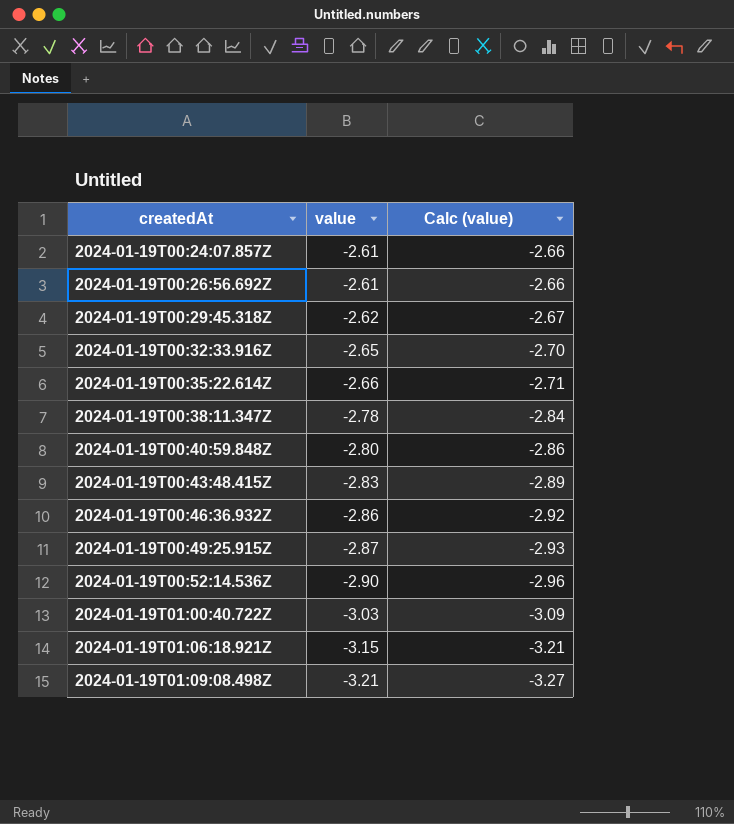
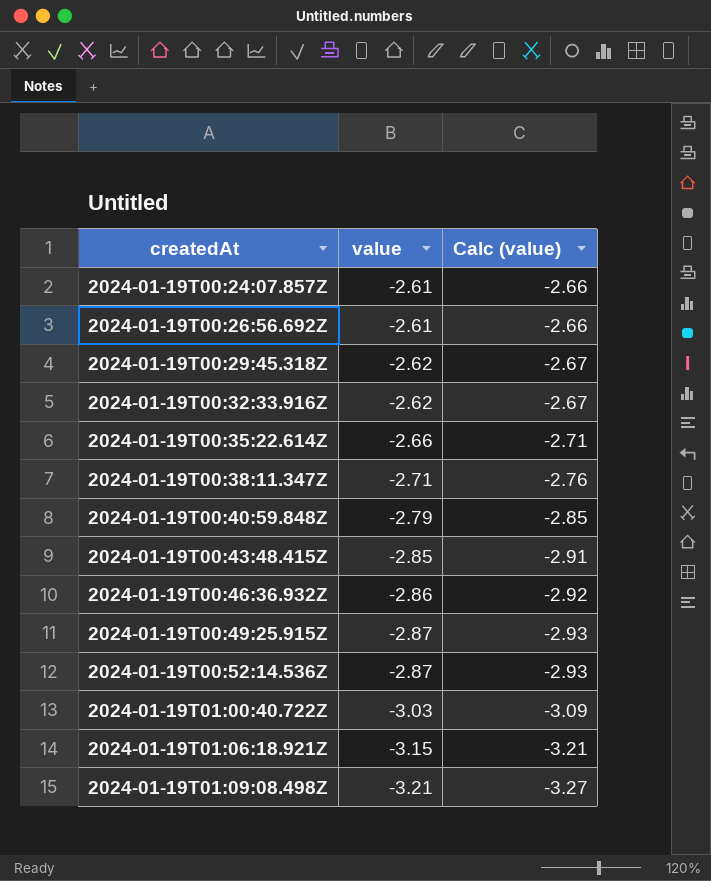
2024-01-19T00:32:33.916Z | value: -2.65 -> -2.62
2024-01-19T00:32:33.916Z | Calc (value): -2.70 -> -2.67
2024-01-19T00:38:11.347Z | value: -2.78 -> -2.71
2024-01-19T00:38:11.347Z | Calc (value): -2.84 -> -2.76
2024-01-19T00:40:59.848Z | value: -2.80 -> -2.79
2024-01-19T00:40:59.848Z | Calc (value): -2.86 -> -2.85
2024-01-19T00:43:48.415Z | value: -2.83 -> -2.85
2024-01-19T00:43:48.415Z | Calc (value): -2.89 -> -2.91
2024-01-19T00:52:14.536Z | value: -2.90 -> -2.87
2024-01-19T00:52:14.536Z | Calc (value): -2.96 -> -2.93

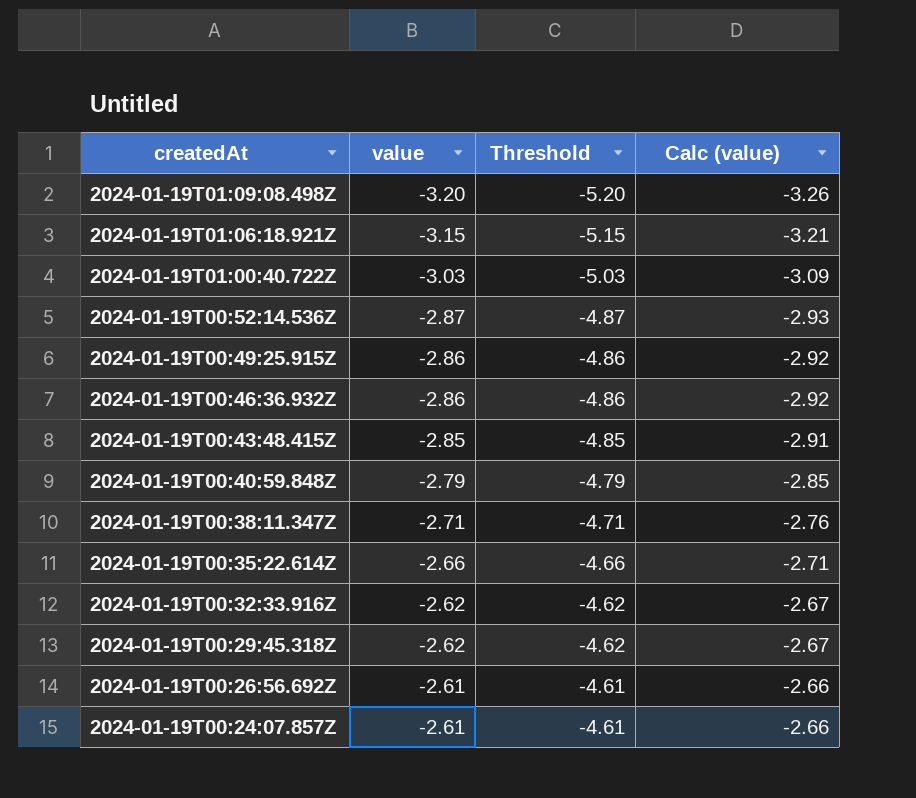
row order: createdAt ascending -> createdAt descending
column Threshold | formula: none -> [value] - 2
2024-01-19T01:09:08.498Z | value: -3.21 -> -3.20
2024-01-19T01:09:08.498Z | Calc (value): -3.27 -> -3.26
2024-01-19T00:49:25.915Z | value: -2.87 -> -2.86
2024-01-19T00:49:25.915Z | Calc (value): -2.93 -> -2.92

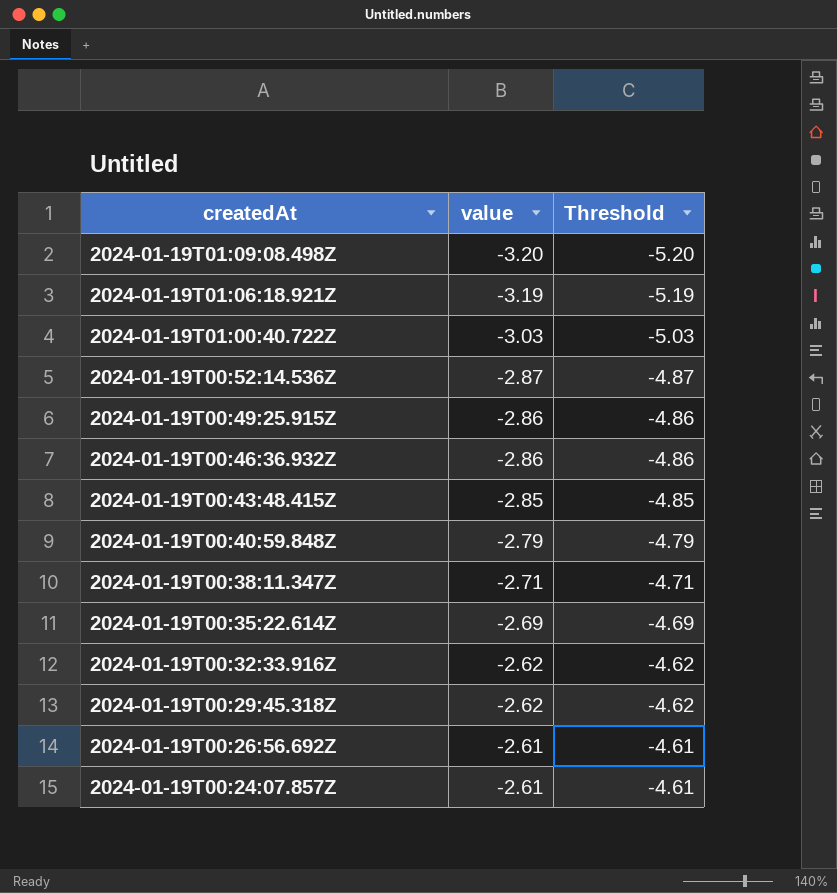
column Calc (value) | formula: [value] * 1.02 -> none
2024-01-19T01:06:18.921Z | value: -3.15 -> -3.19
2024-01-19T01:06:18.921Z | Threshold: -5.15 -> -5.19
2024-01-19T00:35:22.614Z | value: -2.66 -> -2.69
2024-01-19T00:35:22.614Z | Threshold: -4.66 -> -4.69

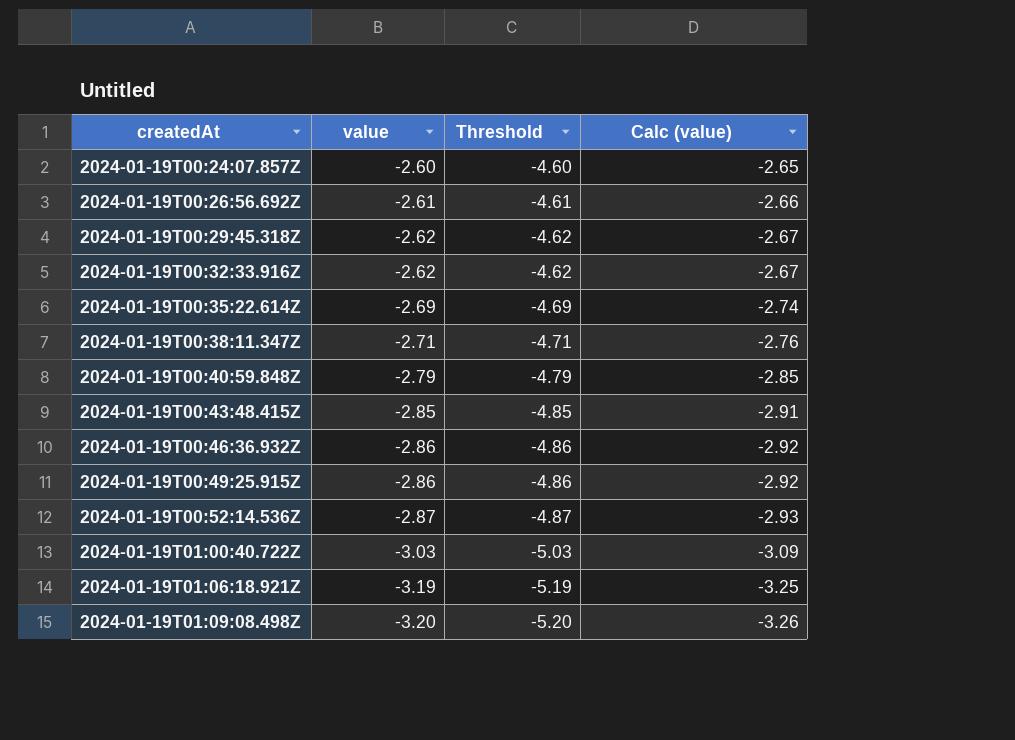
row order: createdAt descending -> createdAt ascending
column Calc (value) | formula: none -> [value] * 1.02
2024-01-19T00:24:07.857Z | value: -2.61 -> -2.60
2024-01-19T00:24:07.857Z | Threshold: -4.61 -> -4.60

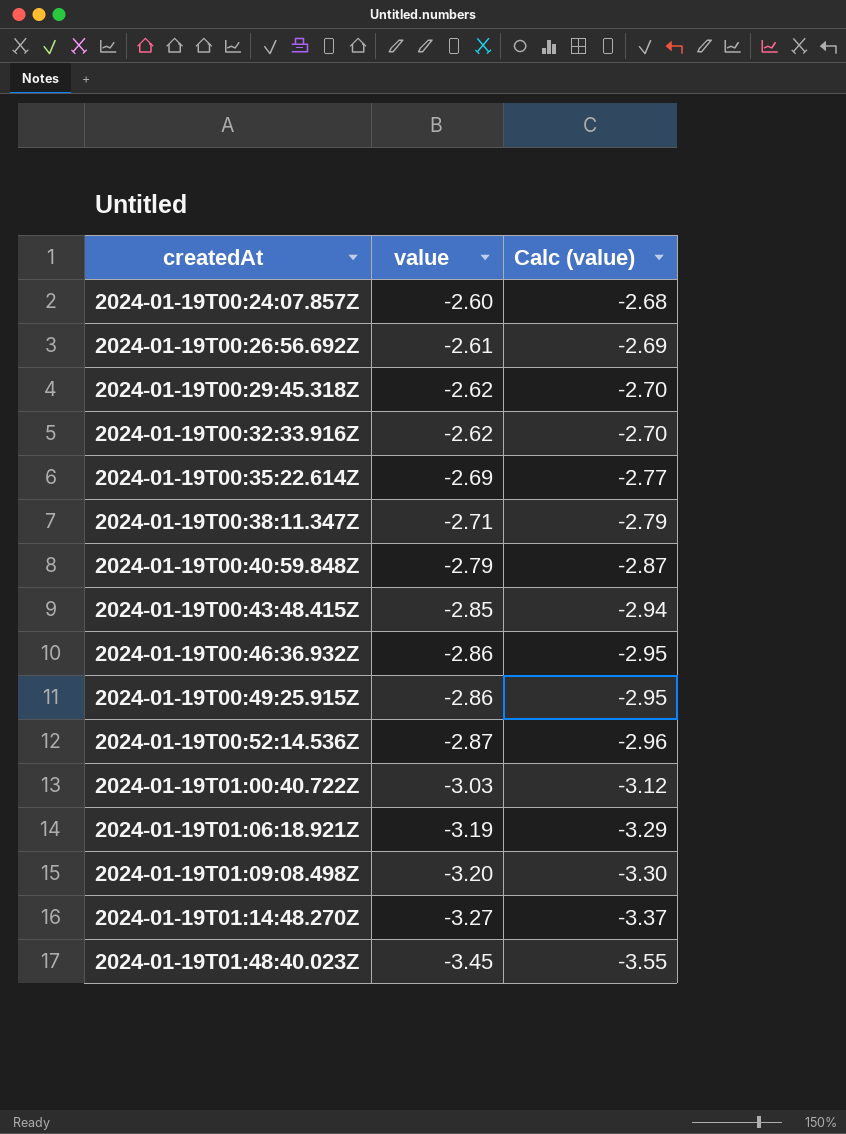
column Threshold | formula: [value] - 2 -> none
column Calc (value) | formula: [value] * 1.02 -> [value] * 1.03
row 2024-01-19T01:14:48.270Z: none -> -3.27 | -3.37
row 2024-01-19T01:48:40.023Z: none -> -3.45 | -3.55

